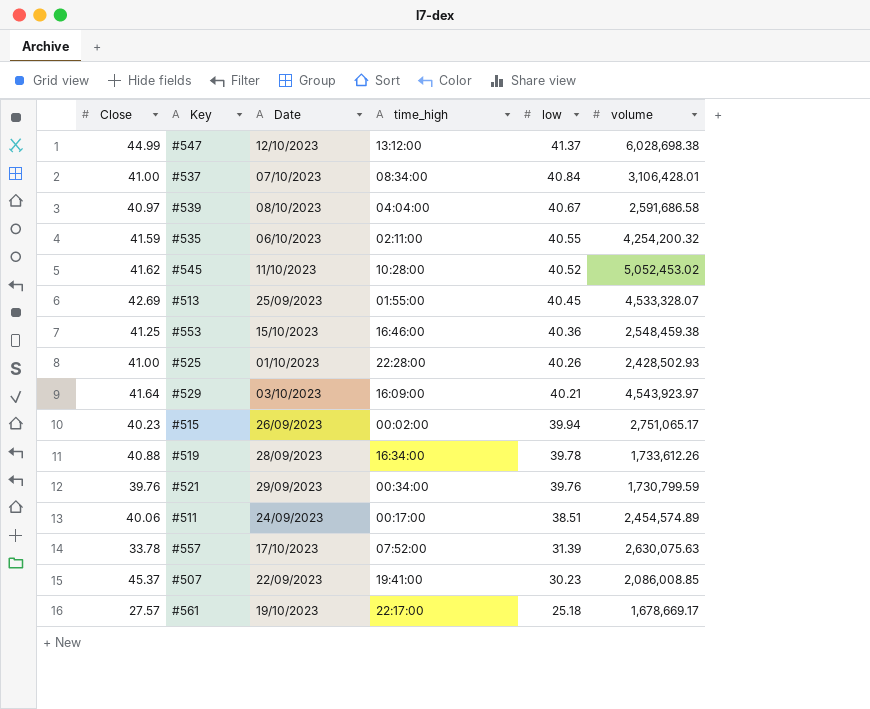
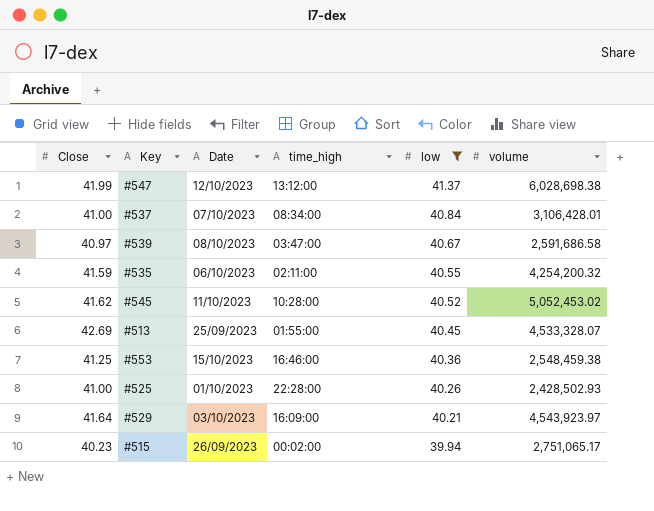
filter: none -> low >= 39.94
#547 | Close: 44.99 -> 41.99
#539 | time_high: 04:04:00 -> 03:47:00

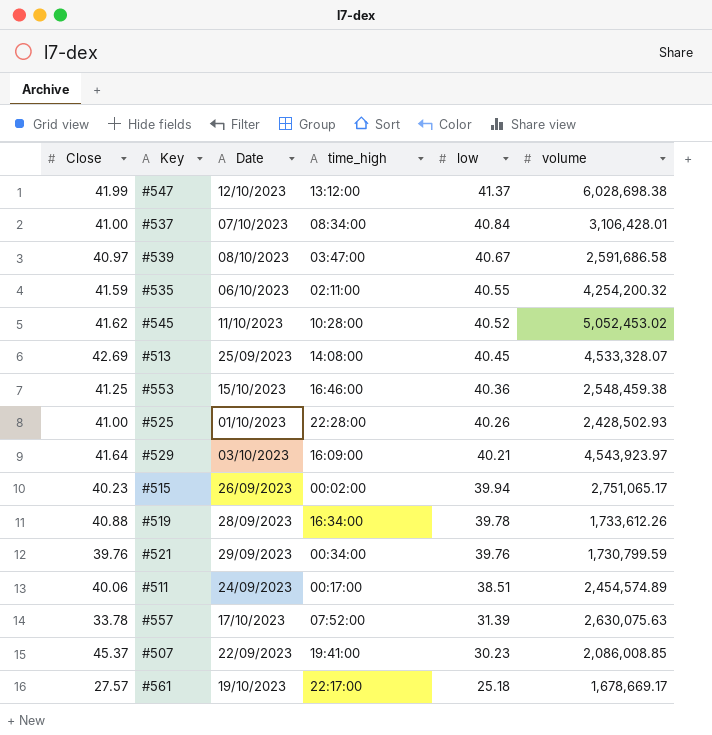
filter: low >= 39.94 -> none
#513 | time_high: 01:55:00 -> 14:08:00

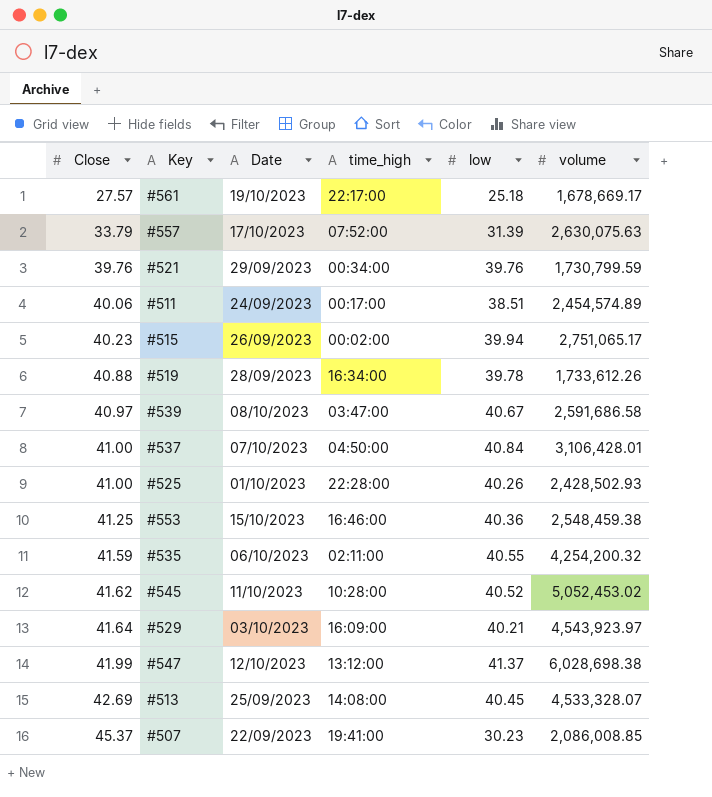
row order: low descending -> Close ascending
#557 | Close: 33.78 -> 33.79
#537 | time_high: 08:34:00 -> 04:50:00

